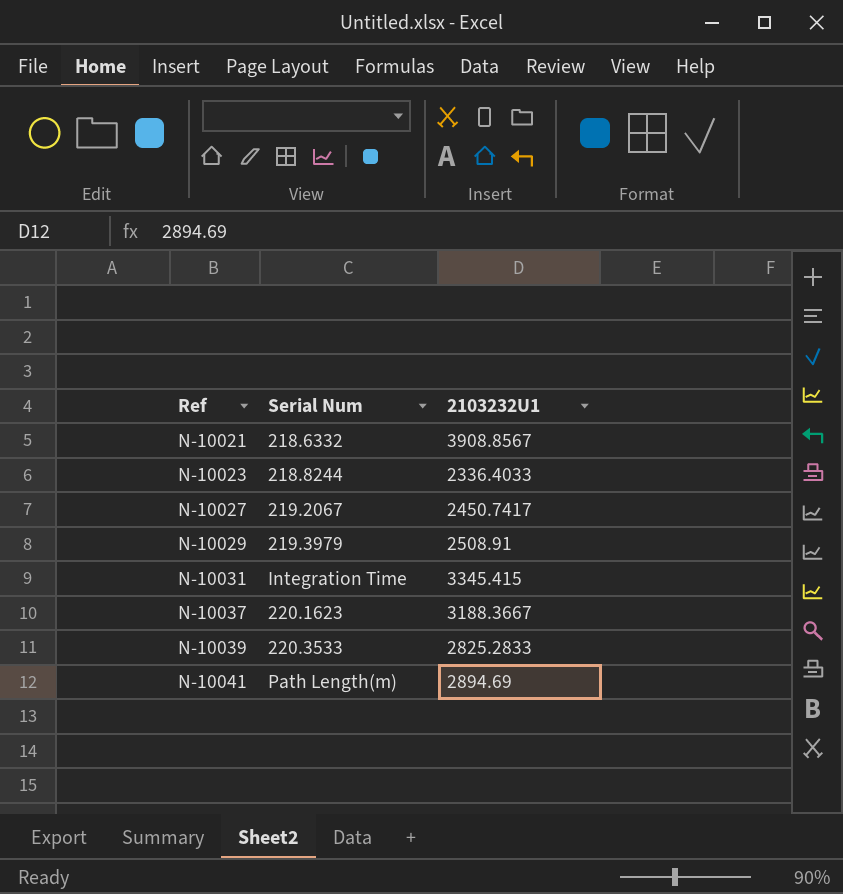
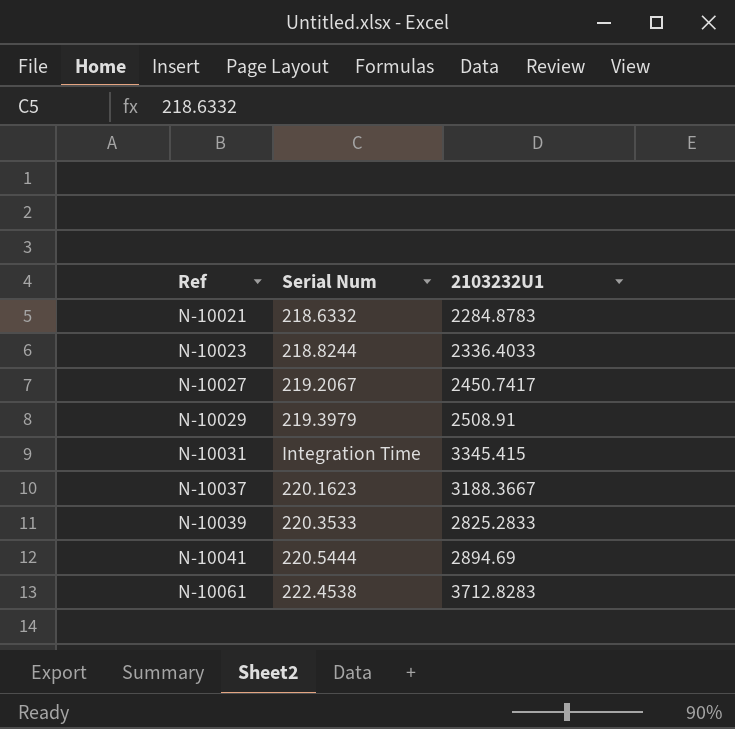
N-10021 | 2103232U1: 3908.8567 -> 2284.8783
N-10041 | Serial Num: Path Length(m) -> 220.5444
row N-10061: none -> 222.4538 | 3712.8283

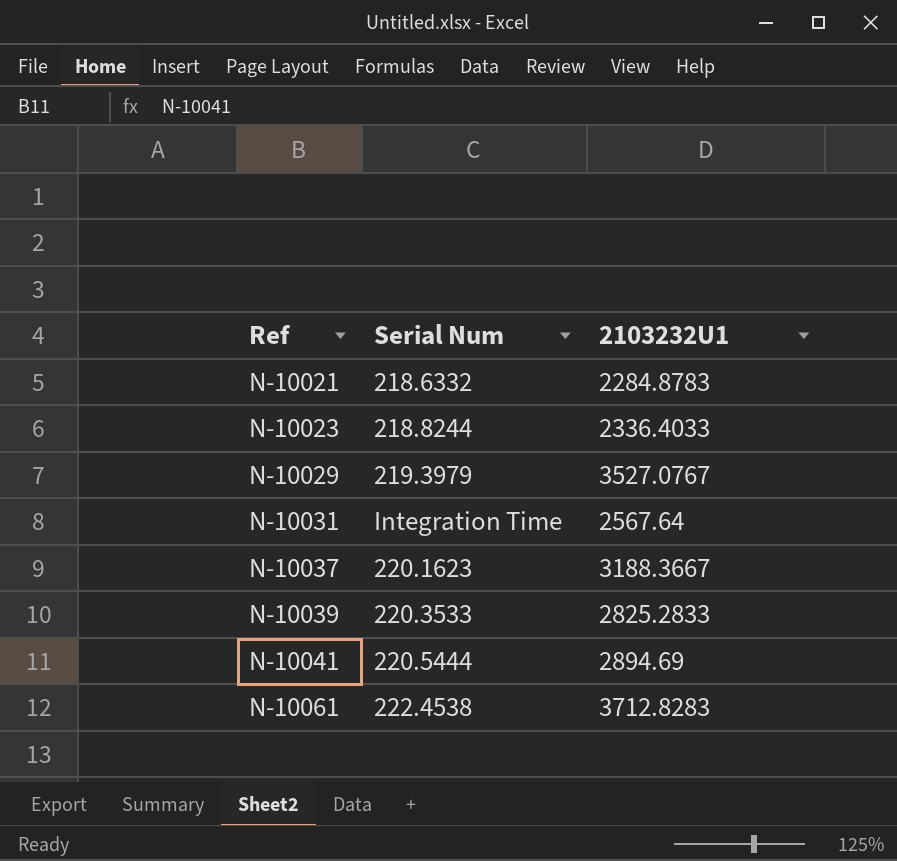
row N-10027: 219.2067 | 2450.7417 -> none
N-10029 | 2103232U1: 2508.91 -> 3527.0767
N-10031 | 2103232U1: 3345.415 -> 2567.64

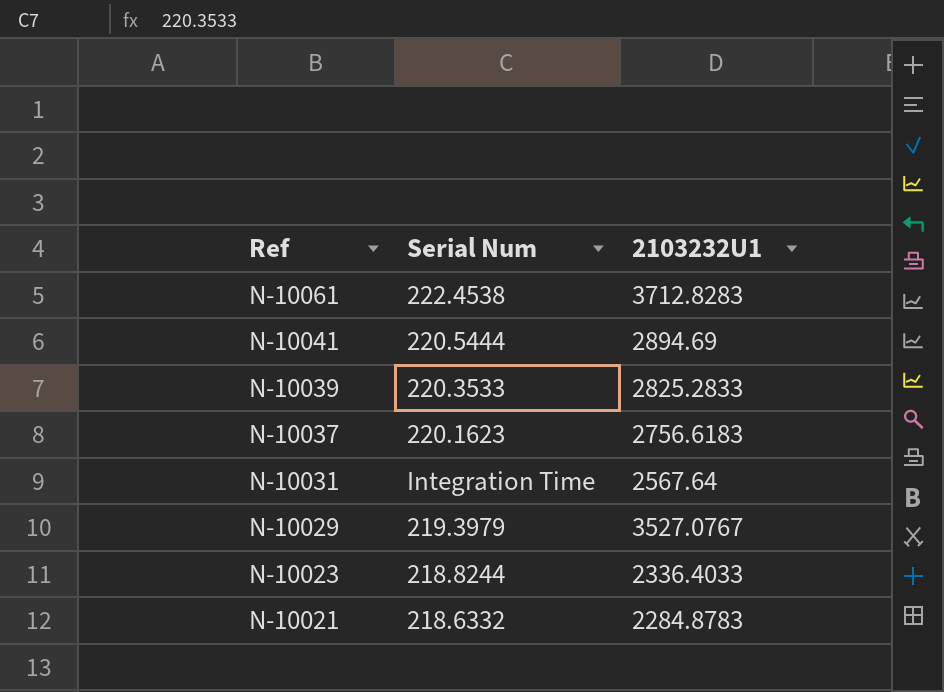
row order: Ref ascending -> Ref descending
N-10037 | 2103232U1: 3188.3667 -> 2756.6183

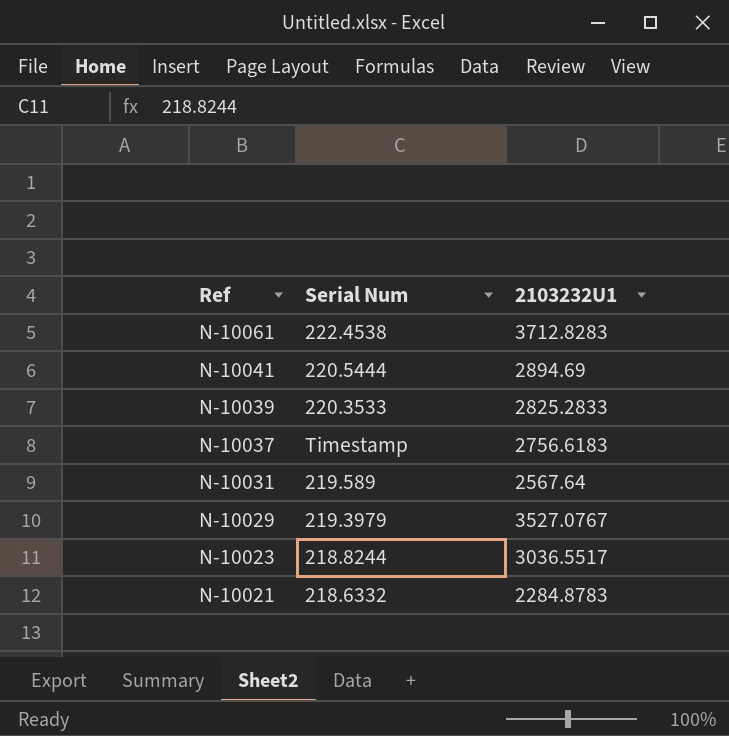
N-10037 | Serial Num: 220.1623 -> Timestamp
N-10031 | Serial Num: Integration Time -> 219.589
N-10023 | 2103232U1: 2336.4033 -> 3036.5517

